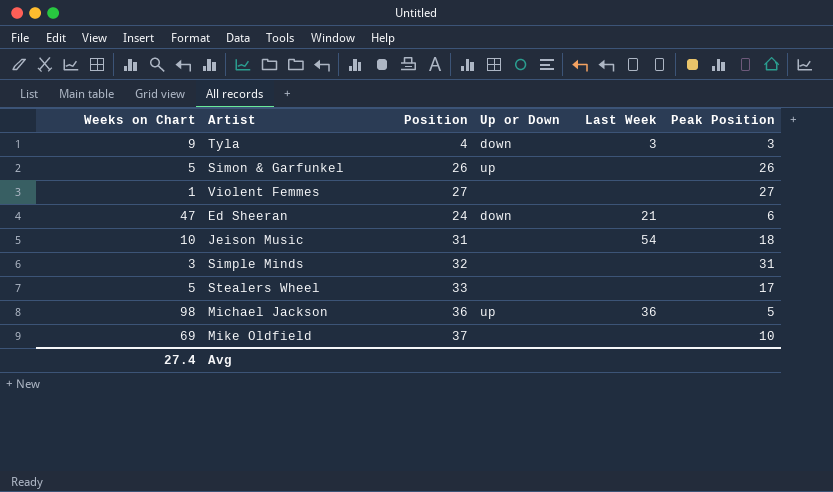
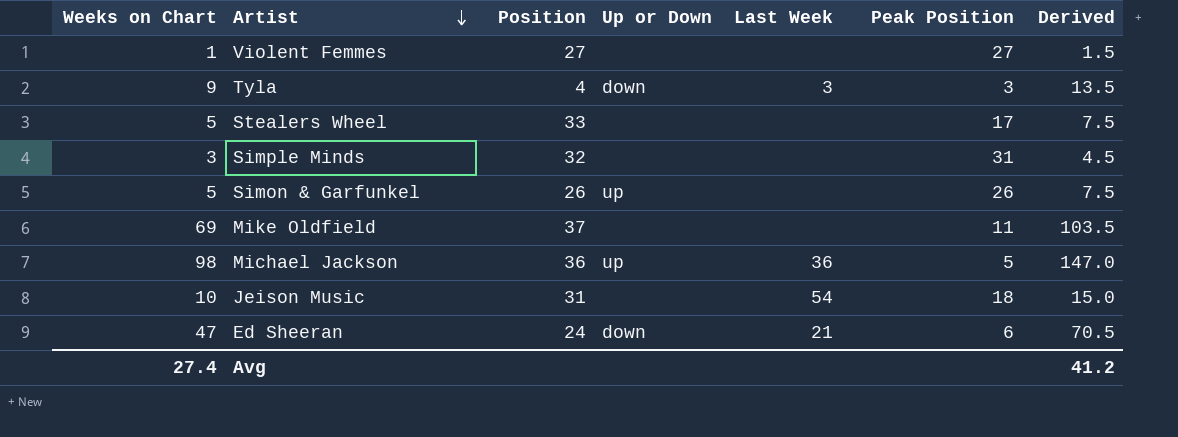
row order: none -> Artist descending
column Derived | formula: none -> [Weeks on Chart] * 1.5
Mike Oldfield | Peak Position: 10 -> 11

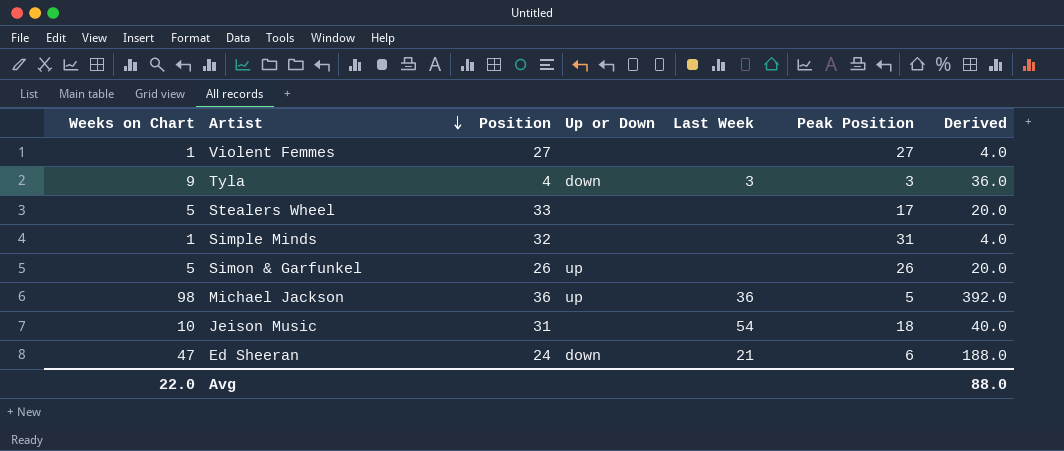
column Derived | formula: [Weeks on Chart] * 1.5 -> [Weeks on Chart] * 4
row Mike Oldfield: 69 | 37 | none | none | 11 | 103.5 -> none
Simple Minds | Weeks on Chart: 3 -> 1
Avg | Weeks on Chart: 27.4 -> 22.0
Avg | Derived: 41.2 -> 88.0

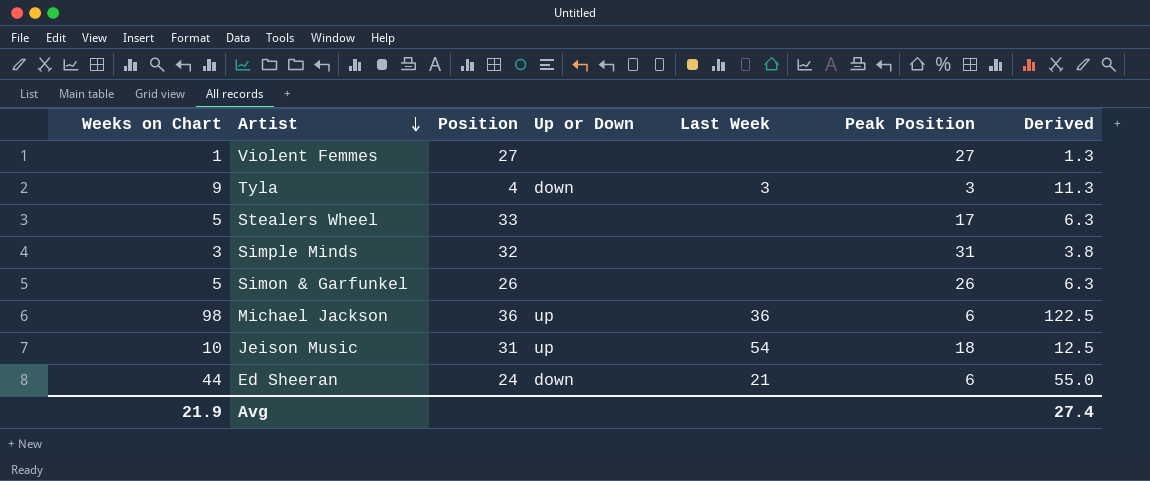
column Derived | formula: [Weeks on Chart] * 4 -> [Weeks on Chart] * 1.25
Simple Minds | Weeks on Chart: 1 -> 3
Simon & Garfunkel | Up or Down: up -> none
Michael Jackson | Peak Position: 5 -> 6
Jeison Music | Up or Down: none -> up
Ed Sheeran | Weeks on Chart: 47 -> 44
Avg | Weeks on Chart: 22.0 -> 21.9
Avg | Derived: 88.0 -> 27.4

